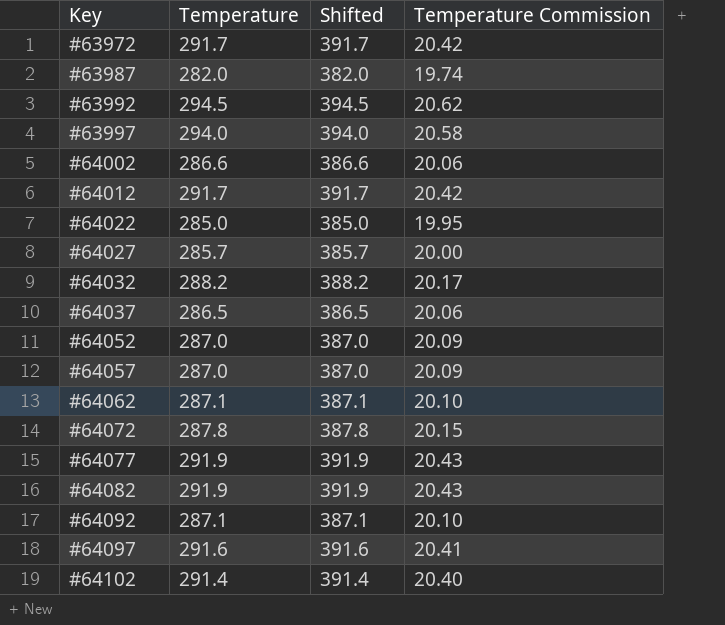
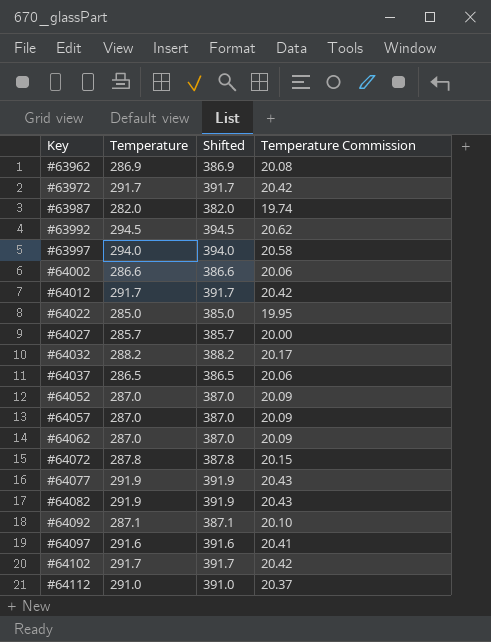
row #63962: none -> 286.9 | 386.9 | 20.08
#64062 | Temperature: 287.1 -> 287.0
#64062 | Shifted: 387.1 -> 387.0
#64062 | Temperature Commission: 20.10 -> 20.09
#64102 | Temperature: 291.4 -> 291.7
#64102 | Shifted: 391.4 -> 391.7
#64102 | Temperature Commission: 20.40 -> 20.42
row #64112: none -> 291.0 | 391.0 | 20.37

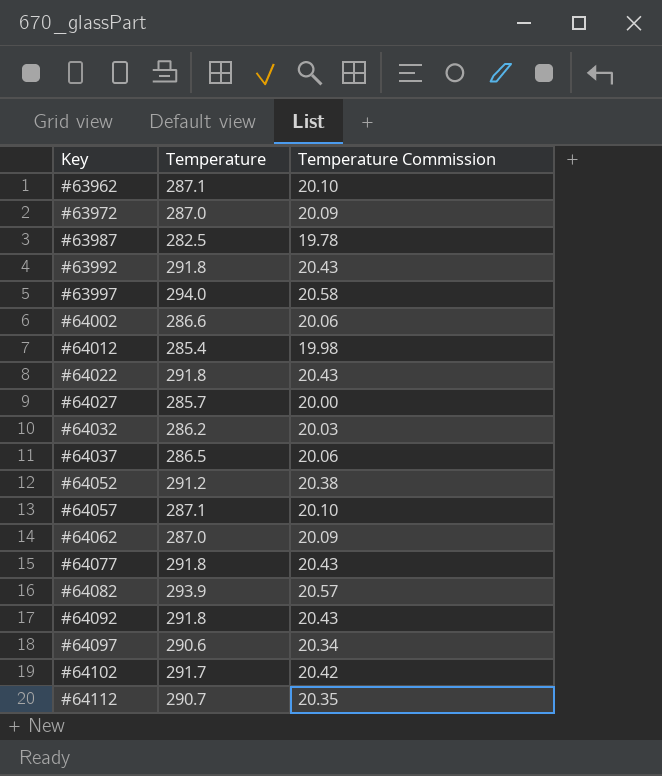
column Shifted | formula: [Temperature] + 100 -> none
row #64072: 287.8 | 387.8 | 20.15 -> none
#63962 | Temperature: 286.9 -> 287.1
#63962 | Temperature Commission: 20.08 -> 20.10
#63972 | Temperature: 291.7 -> 287.0
#63972 | Temperature Commission: 20.42 -> 20.09
#63987 | Temperature: 282.0 -> 282.5
#63987 | Temperature Commission: 19.74 -> 19.78
#63992 | Temperature: 294.5 -> 291.8
#63992 | Temperature Commission: 20.62 -> 20.43
#64012 | Temperature: 291.7 -> 285.4
#64012 | Temperature Commission: 20.42 -> 19.98
#64022 | Temperature: 285.0 -> 291.8
#64022 | Temperature Commission: 19.95 -> 20.43
#64032 | Temperature: 288.2 -> 286.2
#64032 | Temperature Commission: 20.17 -> 20.03
#64052 | Temperature: 287.0 -> 291.2
#64052 | Temperature Commission: 20.09 -> 20.38
#64057 | Temperature: 287.0 -> 287.1
#64057 | Temperature Commission: 20.09 -> 20.10
#64077 | Temperature: 291.9 -> 291.8
#64082 | Temperature: 291.9 -> 293.9
#64082 | Temperature Commission: 20.43 -> 20.57
#64092 | Temperature: 287.1 -> 291.8
#64092 | Temperature Commission: 20.10 -> 20.43
#64097 | Temperature: 291.6 -> 290.6
#64097 | Temperature Commission: 20.41 -> 20.34
#64112 | Temperature: 291.0 -> 290.7
#64112 | Temperature Commission: 20.37 -> 20.35

